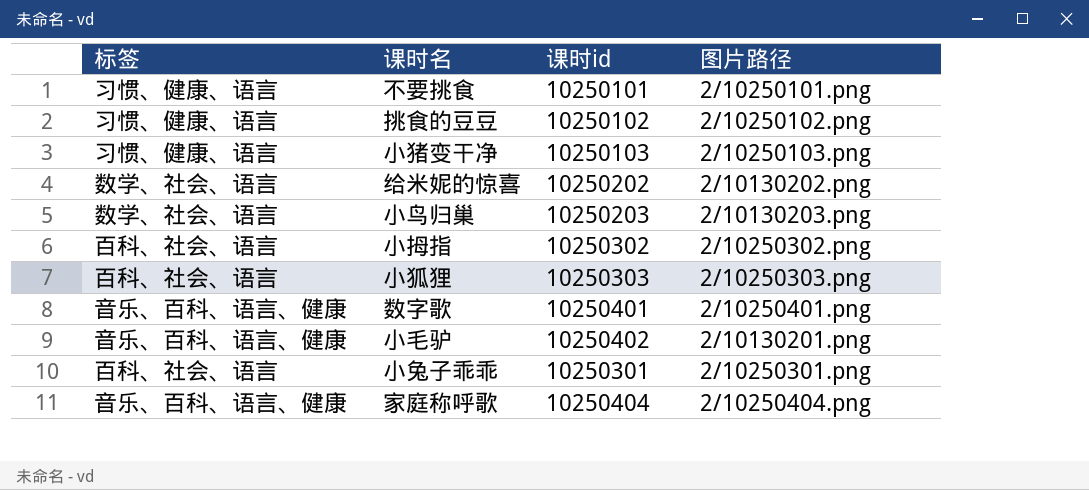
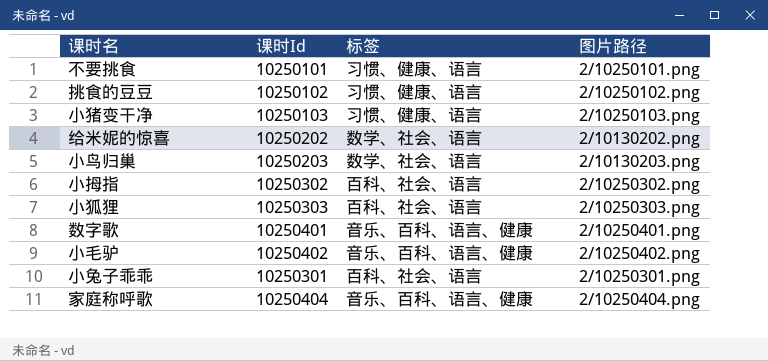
column name: 课时id -> 课时Id
column 标签 | position: 1 -> 3
小毛驴 | 图片路径: 2/10130201.png -> 2/10250402.png

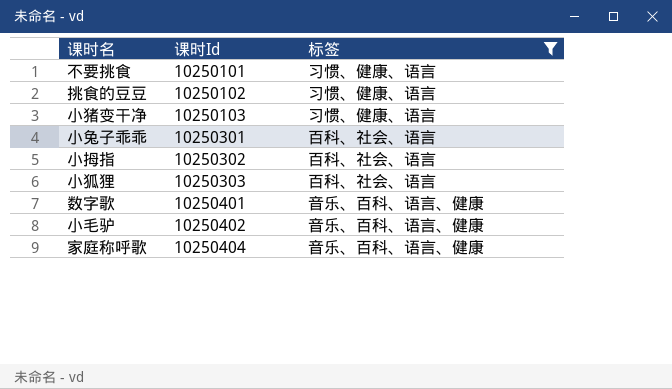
filter: none -> 标签 != 数学、社会、语言
row order: none -> 课时Id ascending
column 图片路径 | position: 4 -> none

